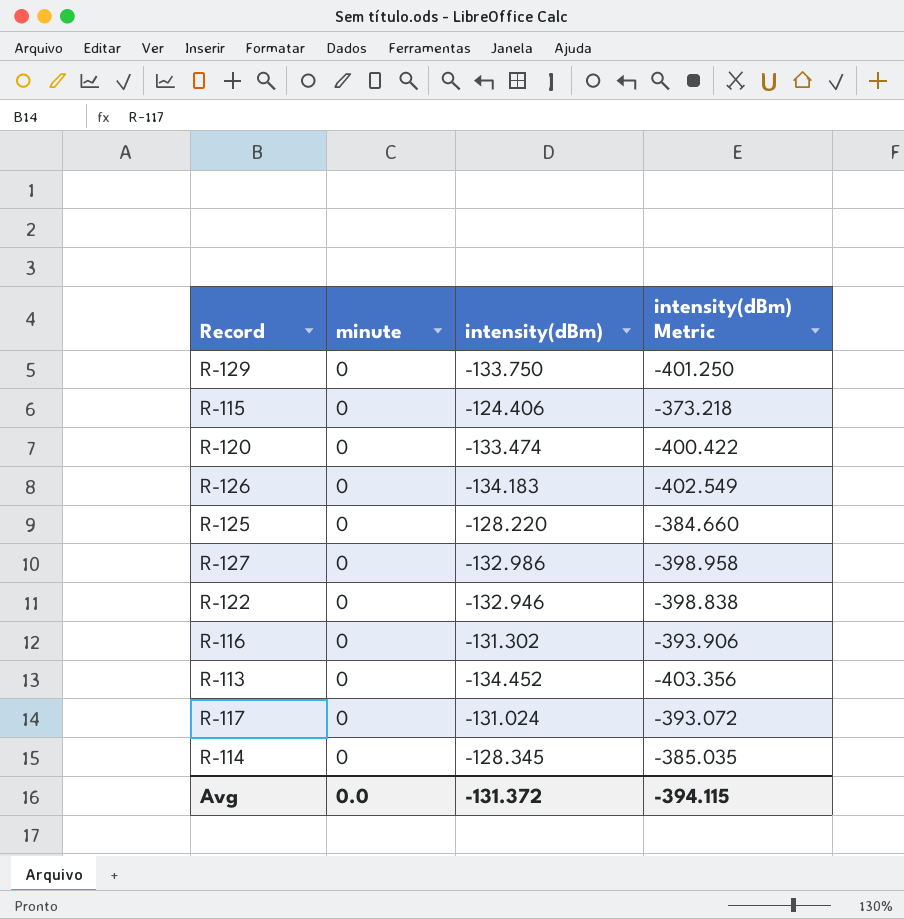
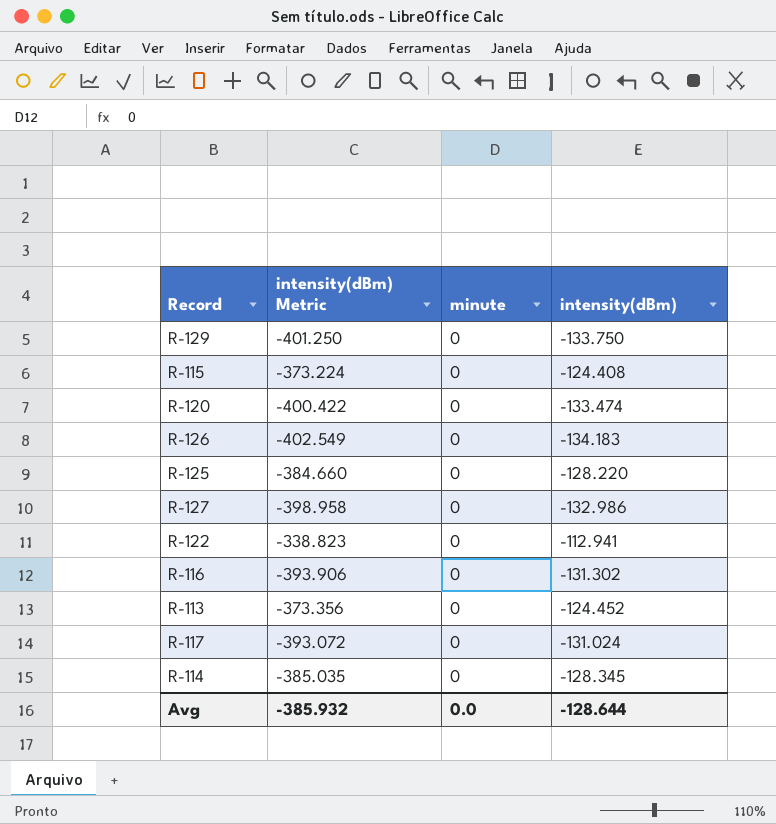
column intensity(dBm) Metric | position: 4 -> 2
R-115 | intensity(dBm) Metric: -373.218 -> -373.224
R-115 | intensity(dBm): -124.406 -> -124.408
R-122 | intensity(dBm) Metric: -398.838 -> -338.823
R-122 | intensity(dBm): -132.946 -> -112.941
R-113 | intensity(dBm) Metric: -403.356 -> -373.356
R-113 | intensity(dBm): -134.452 -> -124.452
Avg | intensity(dBm) Metric: -394.115 -> -385.932
Avg | intensity(dBm): -131.372 -> -128.644

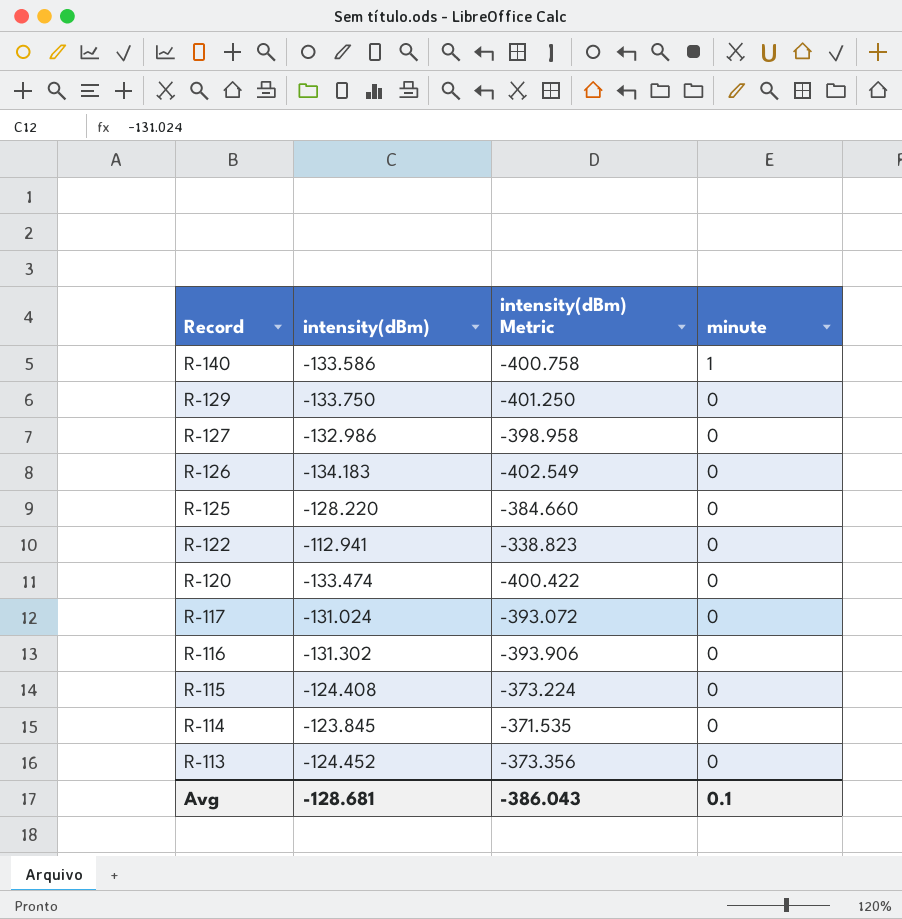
row order: none -> Record descending
column intensity(dBm) | position: 4 -> 2
row R-140: none -> -133.586 | -400.758 | 1
R-114 | intensity(dBm): -128.345 -> -123.845
R-114 | intensity(dBm) Metric: -385.035 -> -371.535
Avg | intensity(dBm): -128.644 -> -128.681
Avg | intensity(dBm) Metric: -385.932 -> -386.043
Avg | minute: 0.0 -> 0.1

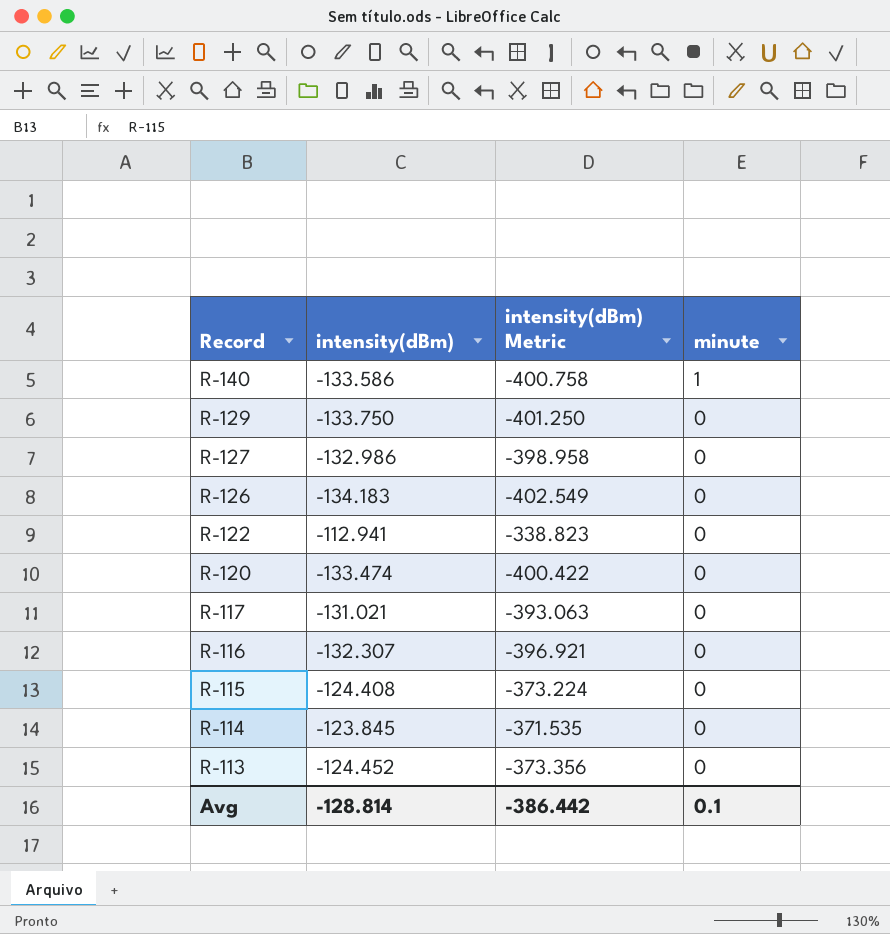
row R-125: -128.220 | -384.660 | 0 -> none
R-117 | intensity(dBm): -131.024 -> -131.021
R-117 | intensity(dBm) Metric: -393.072 -> -393.063
R-116 | intensity(dBm): -131.302 -> -132.307
R-116 | intensity(dBm) Metric: -393.906 -> -396.921
Avg | intensity(dBm): -128.681 -> -128.814
Avg | intensity(dBm) Metric: -386.043 -> -386.442

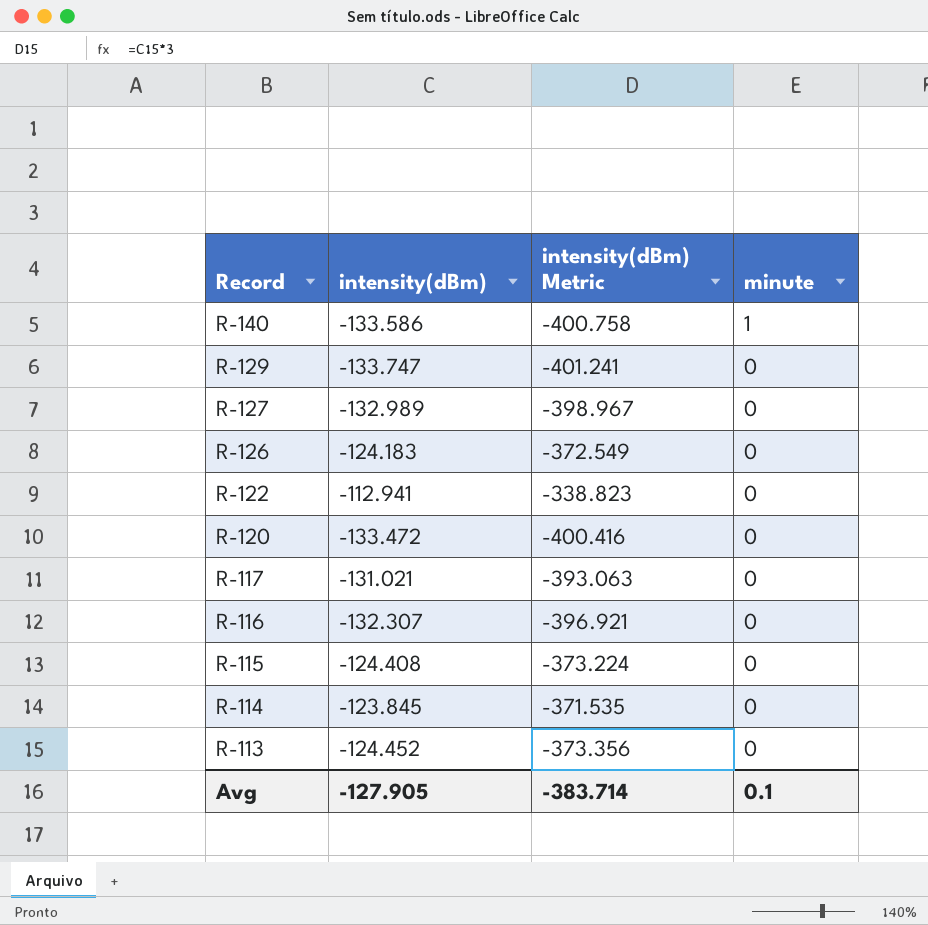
R-129 | intensity(dBm): -133.750 -> -133.747
R-129 | intensity(dBm) Metric: -401.250 -> -401.241
R-127 | intensity(dBm): -132.986 -> -132.989
R-127 | intensity(dBm) Metric: -398.958 -> -398.967
R-126 | intensity(dBm): -134.183 -> -124.183
R-126 | intensity(dBm) Metric: -402.549 -> -372.549
R-120 | intensity(dBm): -133.474 -> -133.472
R-120 | intensity(dBm) Metric: -400.422 -> -400.416
Avg | intensity(dBm): -128.814 -> -127.905
Avg | intensity(dBm) Metric: -386.442 -> -383.714

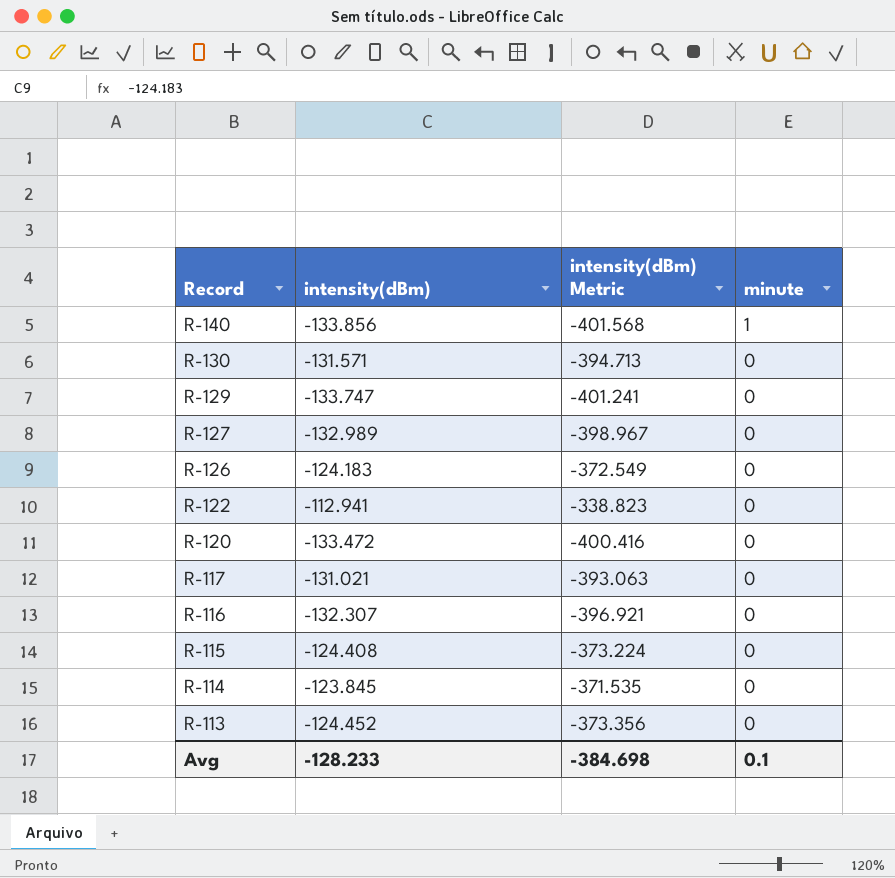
R-140 | intensity(dBm): -133.586 -> -133.856
R-140 | intensity(dBm) Metric: -400.758 -> -401.568
row R-130: none -> -131.571 | -394.713 | 0
Avg | intensity(dBm): -127.905 -> -128.233
Avg | intensity(dBm) Metric: -383.714 -> -384.698

